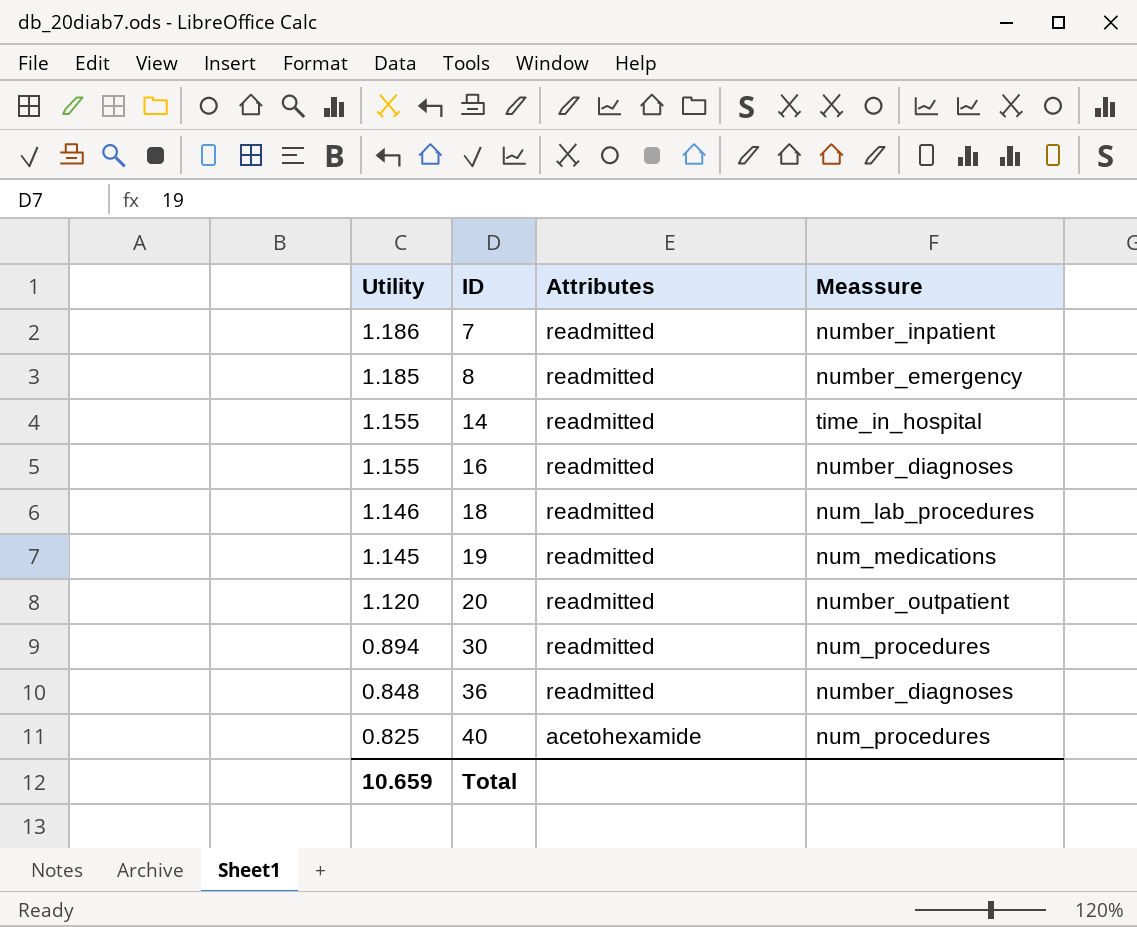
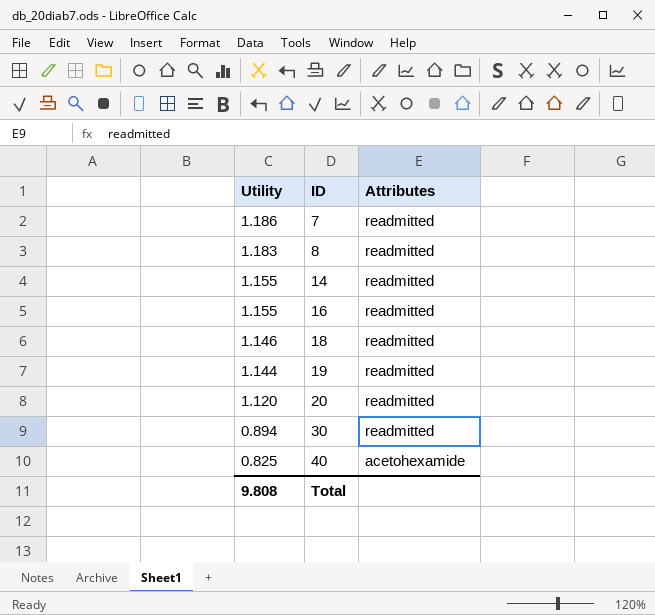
column Meassure | position: 4 -> none
row 36: 0.848 | readmitted | number_diagnoses -> none
8 | Utility: 1.185 -> 1.183
19 | Utility: 1.145 -> 1.144
Total | Utility: 10.659 -> 9.808

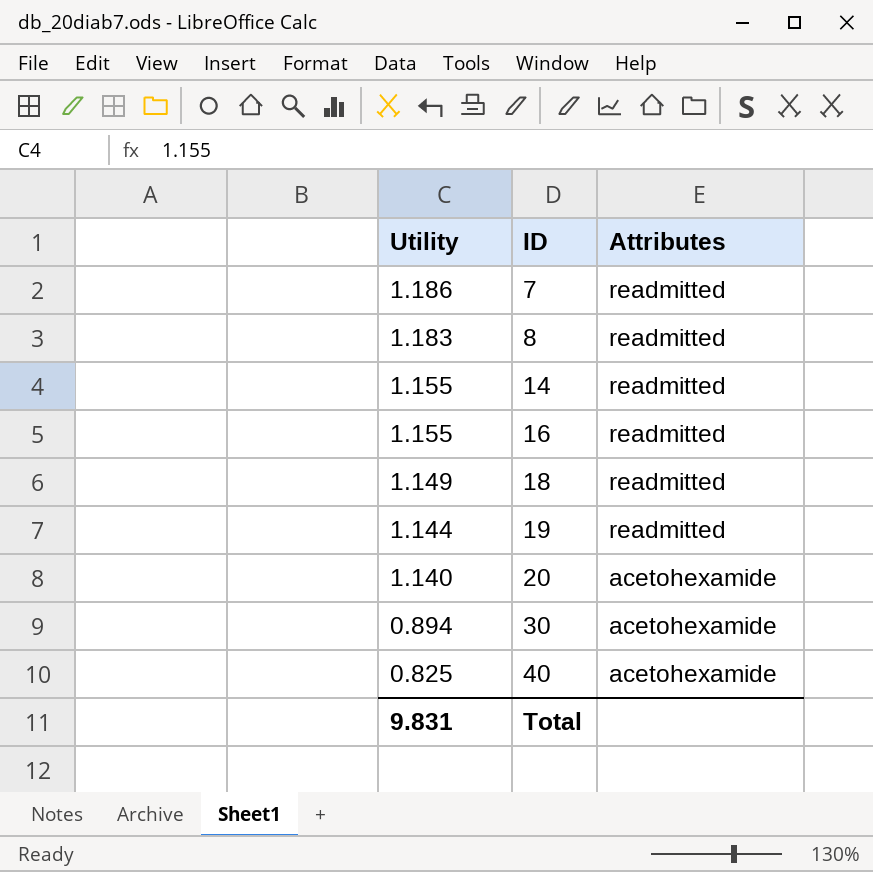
18 | Utility: 1.146 -> 1.149
20 | Utility: 1.120 -> 1.140
20 | Attributes: readmitted -> acetohexamide
30 | Attributes: readmitted -> acetohexamide
Total | Utility: 9.808 -> 9.831

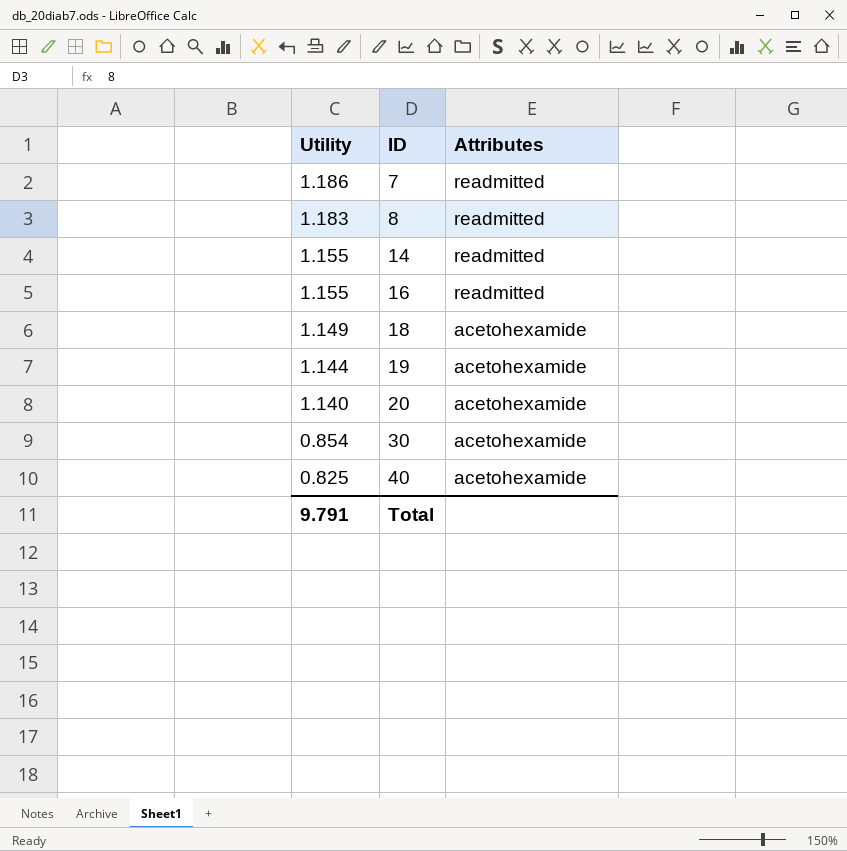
18 | Attributes: readmitted -> acetohexamide
19 | Attributes: readmitted -> acetohexamide
30 | Utility: 0.894 -> 0.854
Total | Utility: 9.831 -> 9.791

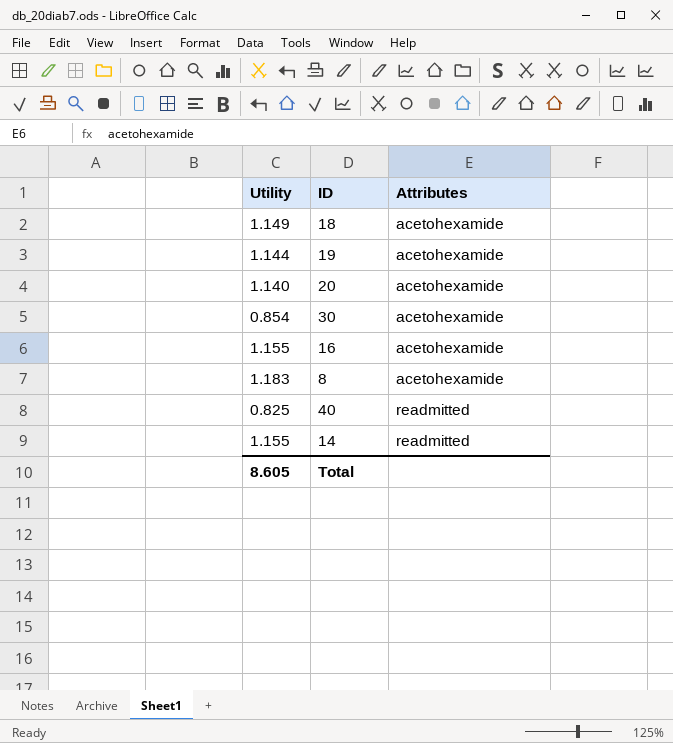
row order: Utility descending -> Attributes ascending
row 7: 1.186 | readmitted -> none
16 | Attributes: readmitted -> acetohexamide
8 | Attributes: readmitted -> acetohexamide
40 | Attributes: acetohexamide -> readmitted
Total | Utility: 9.791 -> 8.605

